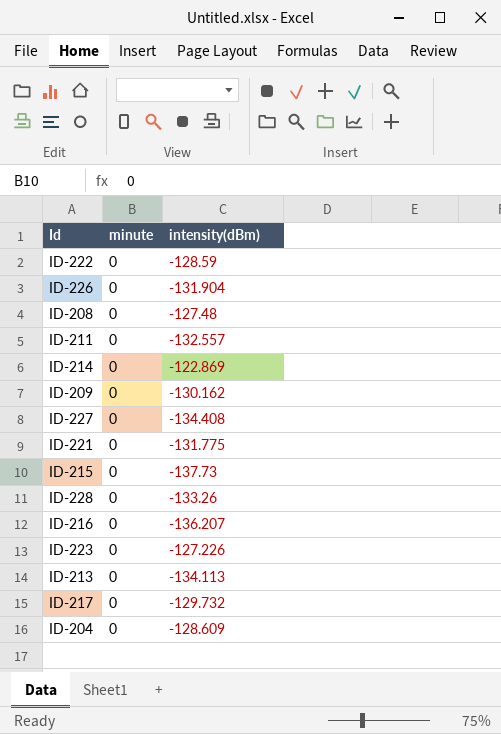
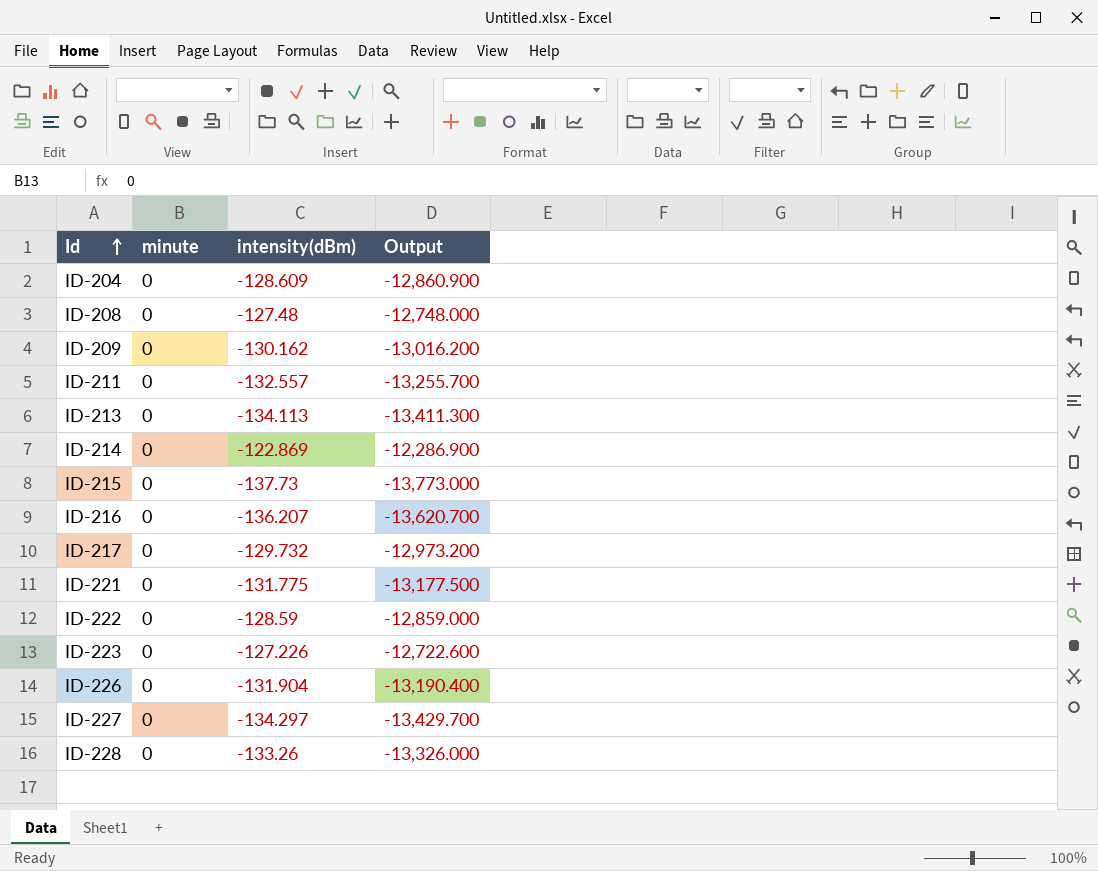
row order: none -> Id ascending
column Output | formula: none -> [intensity(dBm)] * 100
ID-227 | intensity(dBm): -134.408 -> -134.297

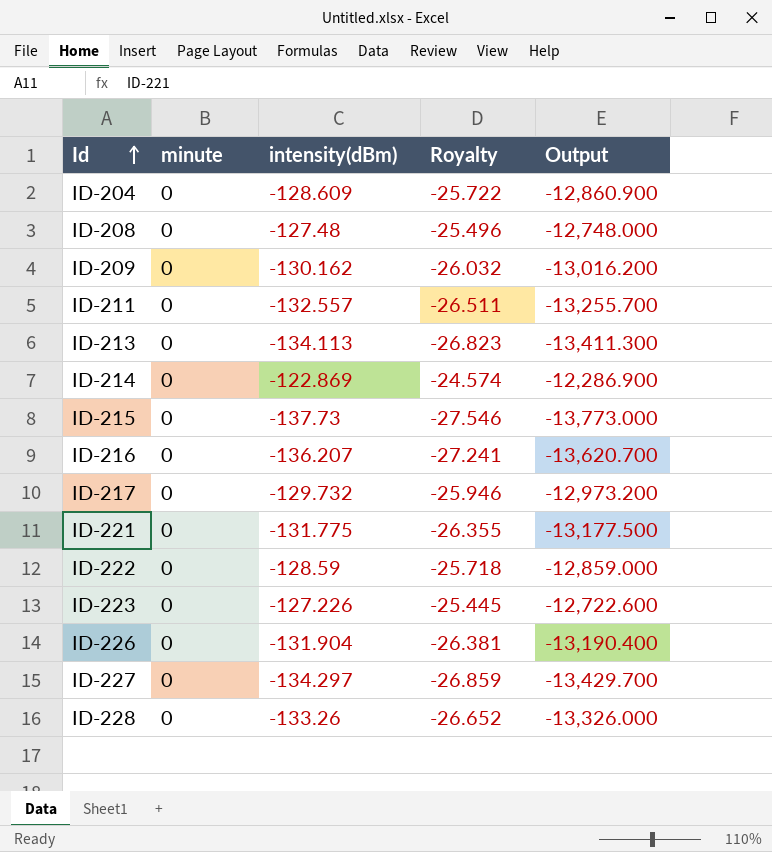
column Royalty | formula: none -> [intensity(dBm)] * 0.2

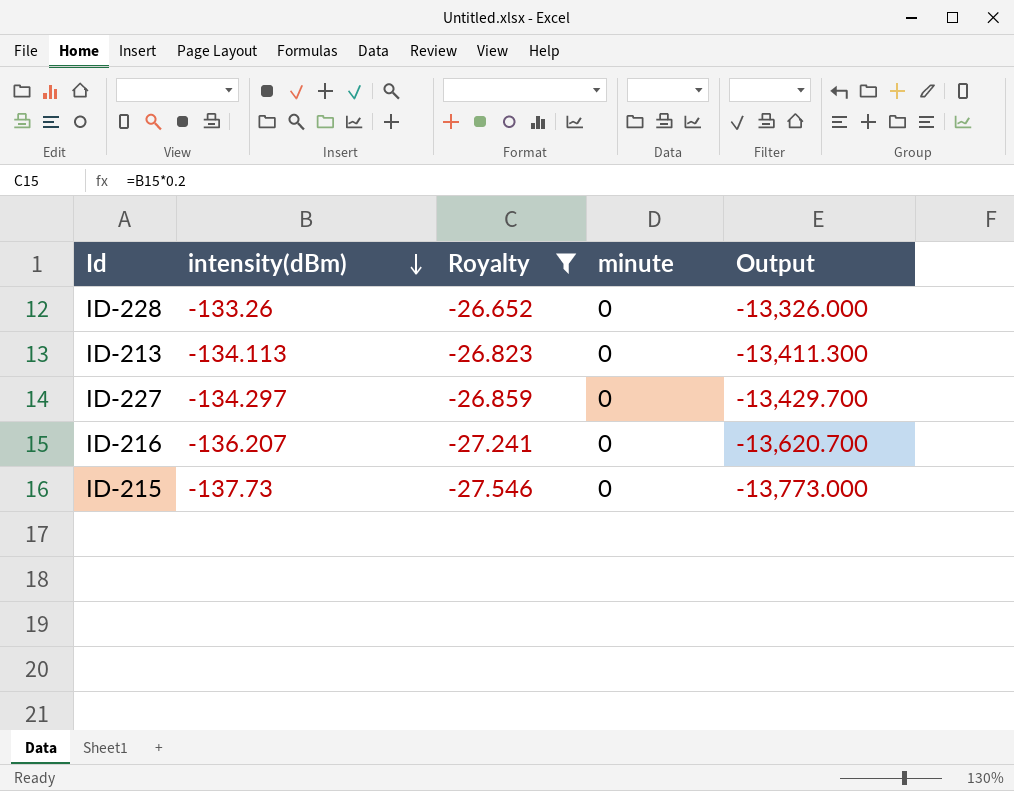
filter: none -> Royalty <= -26.652
row order: Id ascending -> intensity(dBm) descending
column minute | position: 2 -> 4

